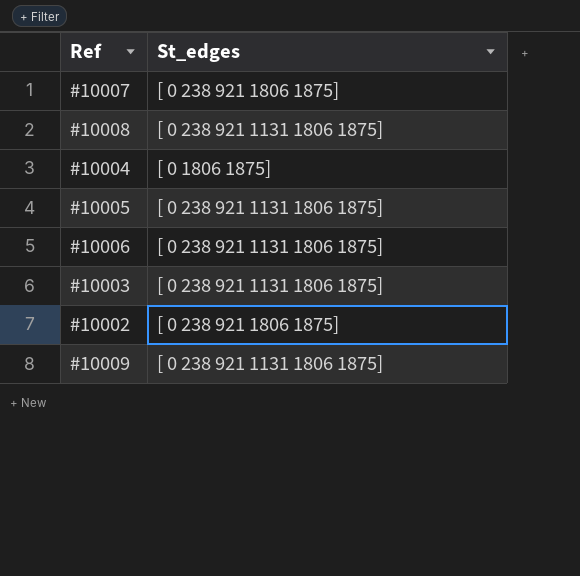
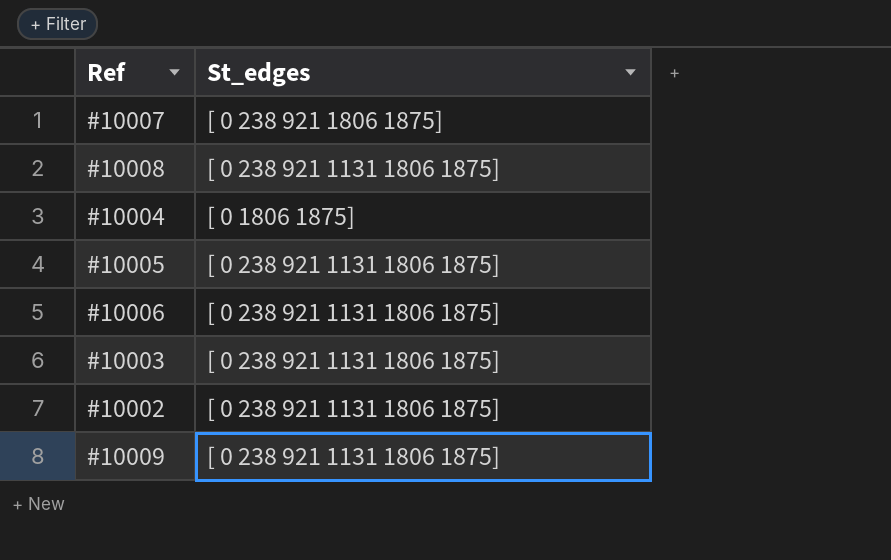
#10002 | St_edges: [ 0 238 921 1806 1875] -> [ 0 238 921 1131 1806 1875]

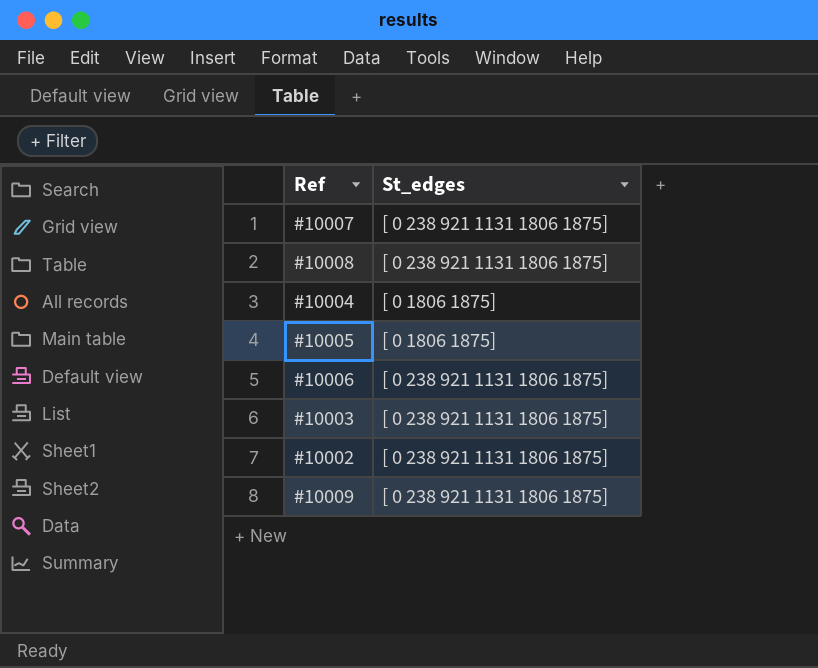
#10007 | St_edges: [ 0 238 921 1806 1875] -> [ 0 238 921 1131 1806 1875]
#10005 | St_edges: [ 0 238 921 1131 1806 1875] -> [ 0 1806 1875]

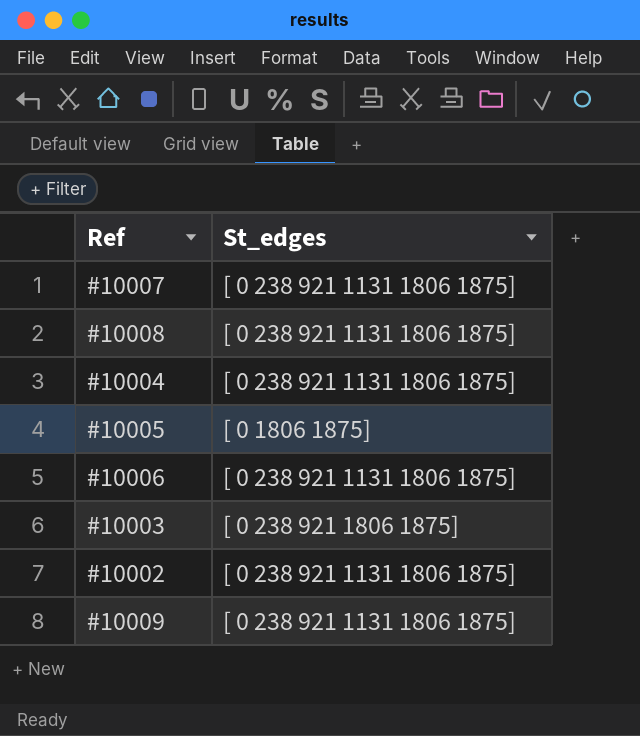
#10004 | St_edges: [ 0 1806 1875] -> [ 0 238 921 1131 1806 1875]
#10003 | St_edges: [ 0 238 921 1131 1806 1875] -> [ 0 238 921 1806 1875]

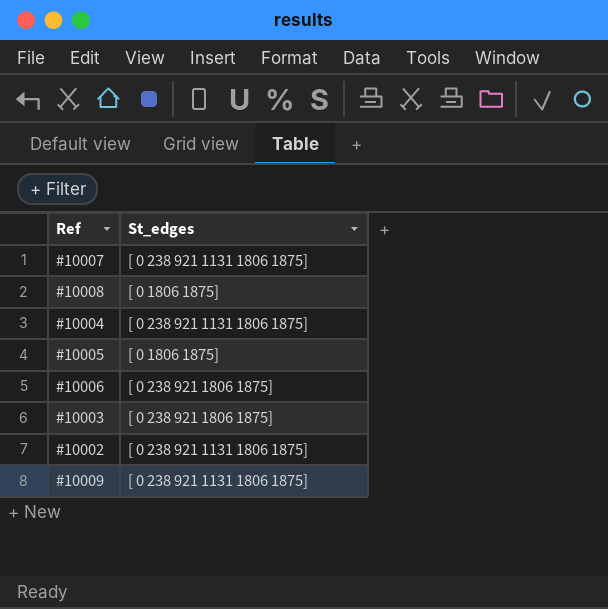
#10008 | St_edges: [ 0 238 921 1131 1806 1875] -> [ 0 1806 1875]
#10006 | St_edges: [ 0 238 921 1131 1806 1875] -> [ 0 238 921 1806 1875]

